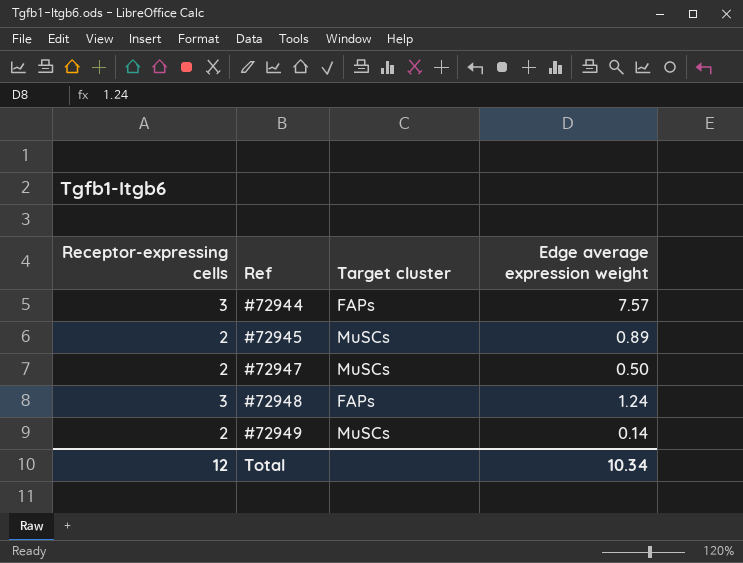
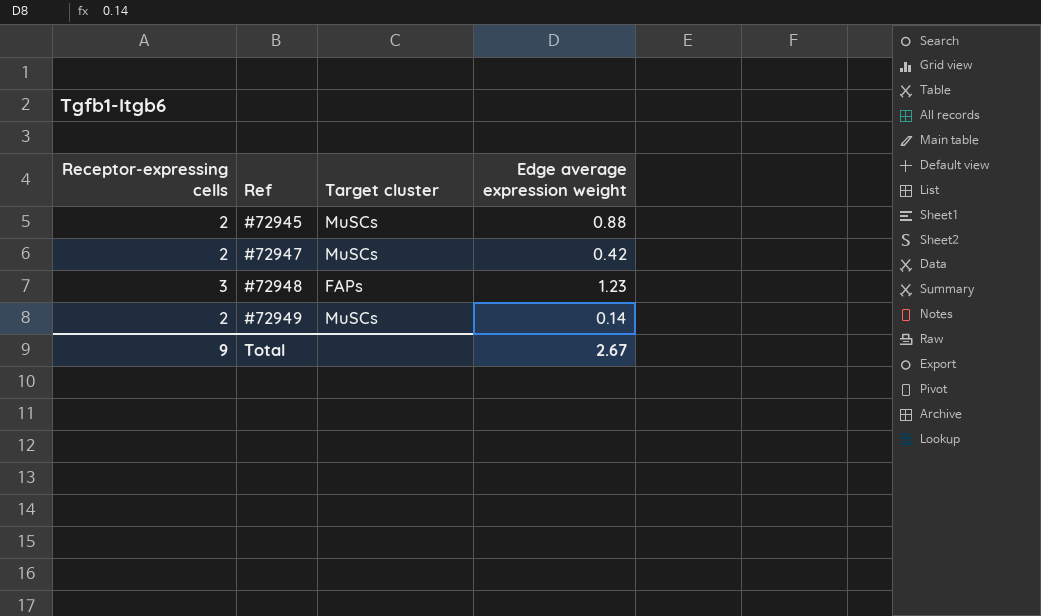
row #72944: 3 | FAPs | 7.57 -> none
#72945 | Edge average expression weight: 0.89 -> 0.88
#72947 | Edge average expression weight: 0.50 -> 0.42
#72948 | Edge average expression weight: 1.24 -> 1.23
Total | Receptor-expressing cells: 12 -> 9
Total | Edge average expression weight: 10.34 -> 2.67

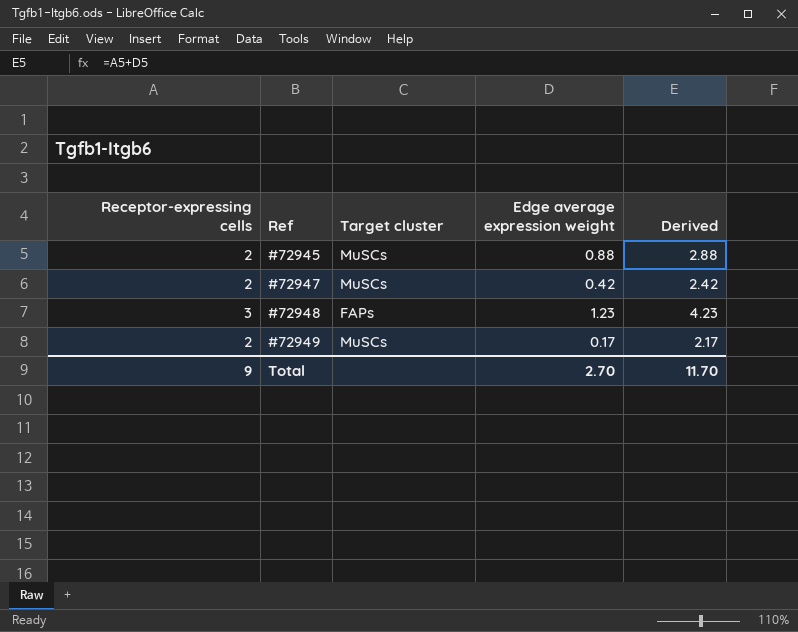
column Derived | formula: none -> [Receptor-expressing cells] + [Edge average expression weight]
#72949 | Edge average expression weight: 0.14 -> 0.17
Total | Edge average expression weight: 2.67 -> 2.70

